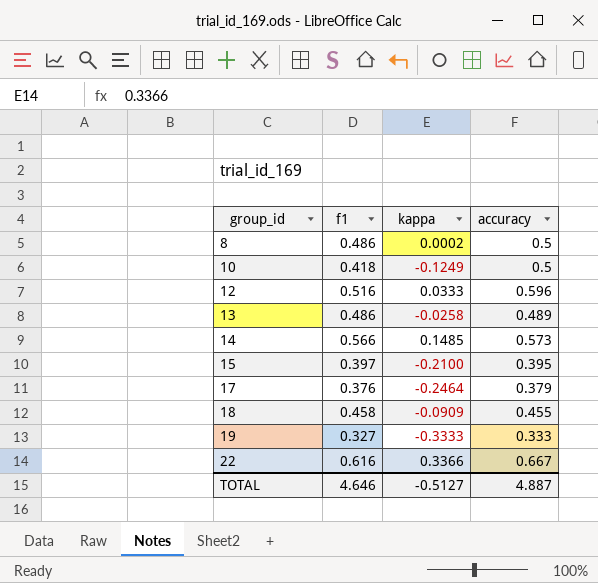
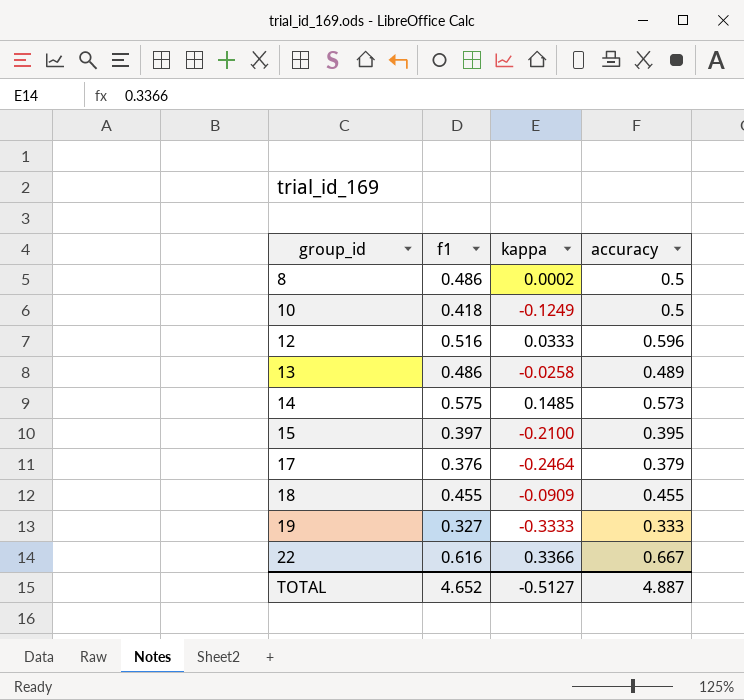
14 | f1: 0.566 -> 0.575
18 | f1: 0.458 -> 0.455
TOTAL | f1: 4.646 -> 4.652

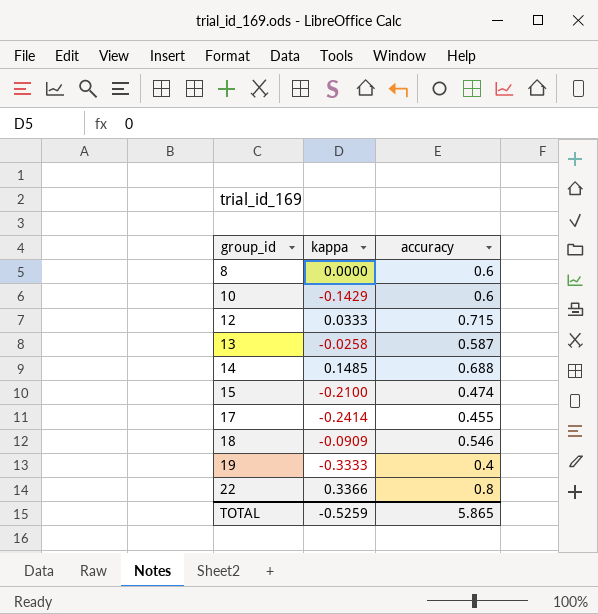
column f1 | position: 2 -> none
8 | kappa: 0.0002 -> 0.0000
8 | accuracy: 0.5 -> 0.6
10 | kappa: -0.1249 -> -0.1429
10 | accuracy: 0.5 -> 0.6
12 | accuracy: 0.596 -> 0.715
13 | accuracy: 0.489 -> 0.587
14 | accuracy: 0.573 -> 0.688
15 | accuracy: 0.395 -> 0.474
17 | kappa: -0.2464 -> -0.2414
17 | accuracy: 0.379 -> 0.455
18 | accuracy: 0.455 -> 0.546
19 | accuracy: 0.333 -> 0.4
22 | accuracy: 0.667 -> 0.8
TOTAL | kappa: -0.5127 -> -0.5259
TOTAL | accuracy: 4.887 -> 5.865

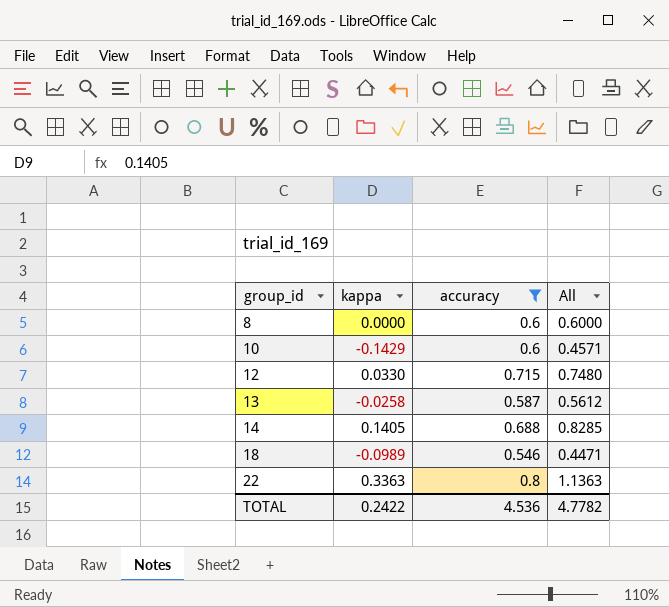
filter: none -> accuracy >= 0.546
column All | formula: none -> [kappa] + [accuracy]
12 | kappa: 0.0333 -> 0.0330
14 | kappa: 0.1485 -> 0.1405
18 | kappa: -0.0909 -> -0.0989
22 | kappa: 0.3366 -> 0.3363
TOTAL | kappa: -0.5259 -> 0.2422
TOTAL | accuracy: 5.865 -> 4.536

